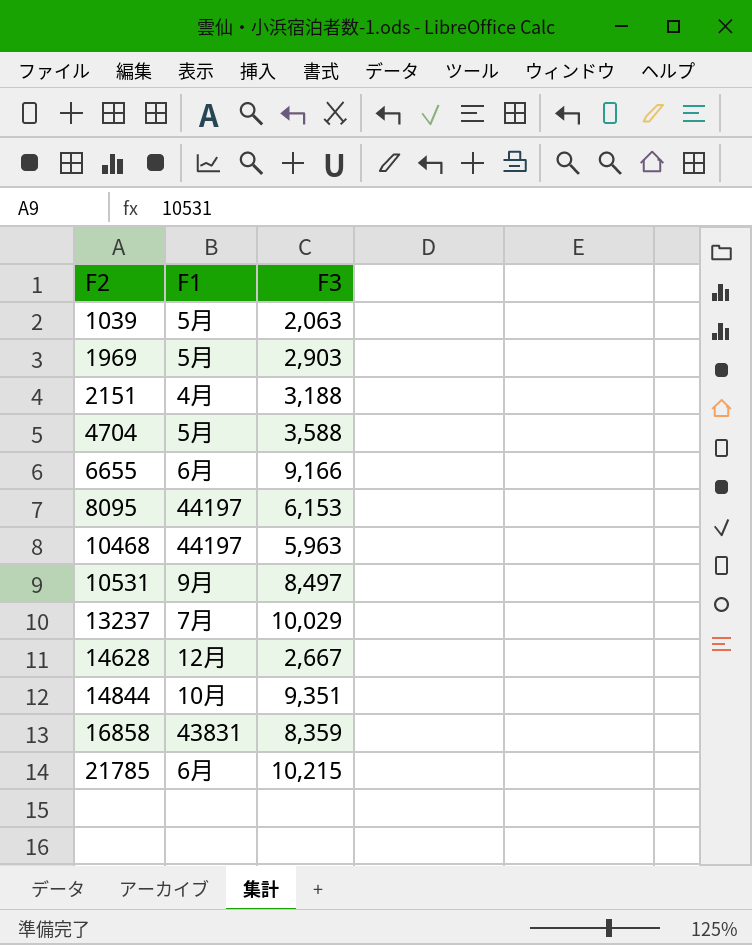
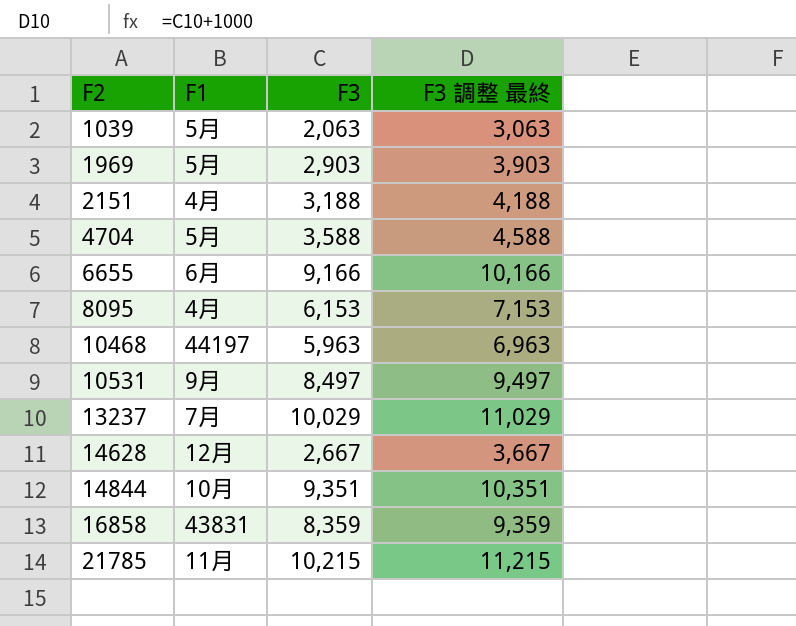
column F3 調整 最終 | formula: none -> [F3] + 1000
8095 | F1: 44197 -> 4月
21785 | F1: 6月 -> 11月

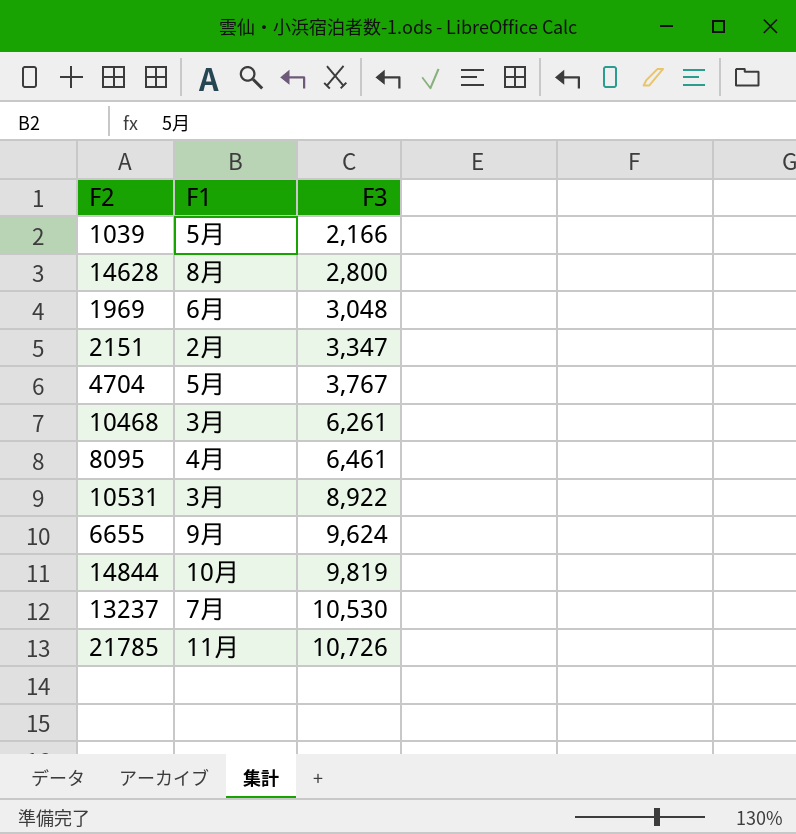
row order: F2 ascending -> F3 ascending
column F3 調整 最終 | formula: [F3] + 1000 -> none
row 16858: 43831 | 8,359 | 9,359 -> none
1039 | F3: 2,063 -> 2,166
14628 | F1: 12月 -> 8月
14628 | F3: 2,667 -> 2,800
1969 | F1: 5月 -> 6月
1969 | F3: 2,903 -> 3,048
2151 | F1: 4月 -> 2月
2151 | F3: 3,188 -> 3,347
4704 | F3: 3,588 -> 3,767
10468 | F1: 44197 -> 3月
10468 | F3: 5,963 -> 6,261
8095 | F3: 6,153 -> 6,461
10531 | F1: 9月 -> 3月
10531 | F3: 8,497 -> 8,922
6655 | F1: 6月 -> 9月
6655 | F3: 9,166 -> 9,624
14844 | F3: 9,351 -> 9,819
13237 | F3: 10,029 -> 10,530
21785 | F3: 10,215 -> 10,726

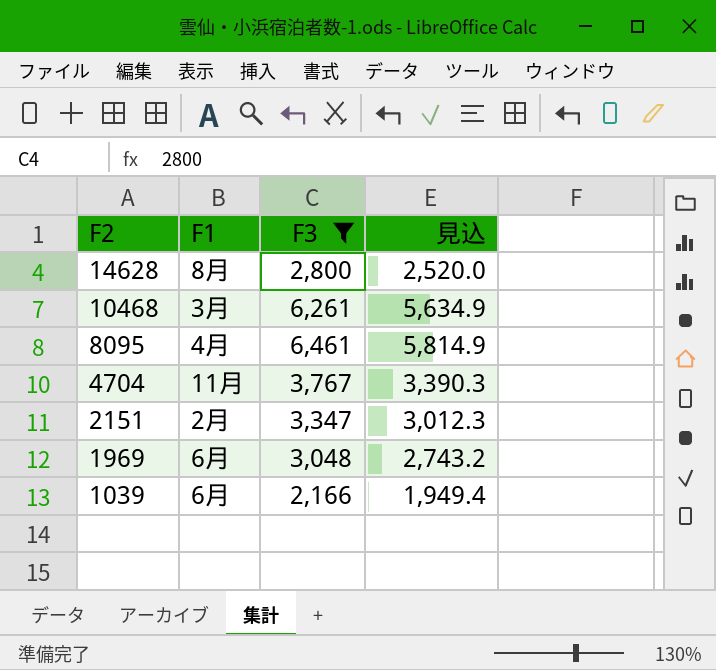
filter: none -> F3 <= 6,461
row order: F3 ascending -> F2 descending
column 見込 | formula: none -> [F3] * 0.9
4704 | F1: 5月 -> 11月
1039 | F1: 5月 -> 6月

